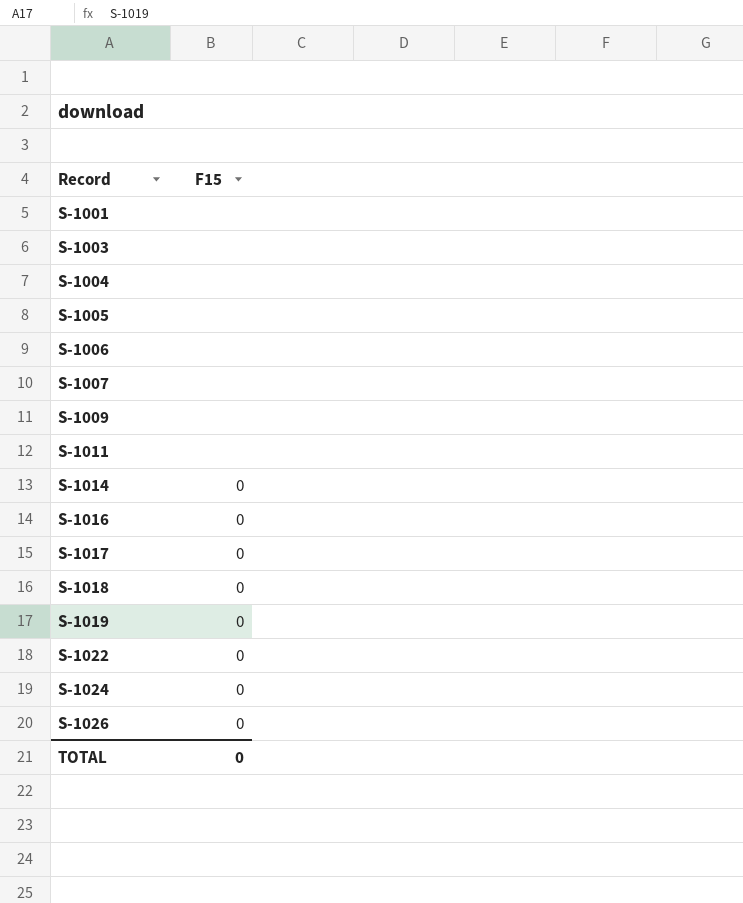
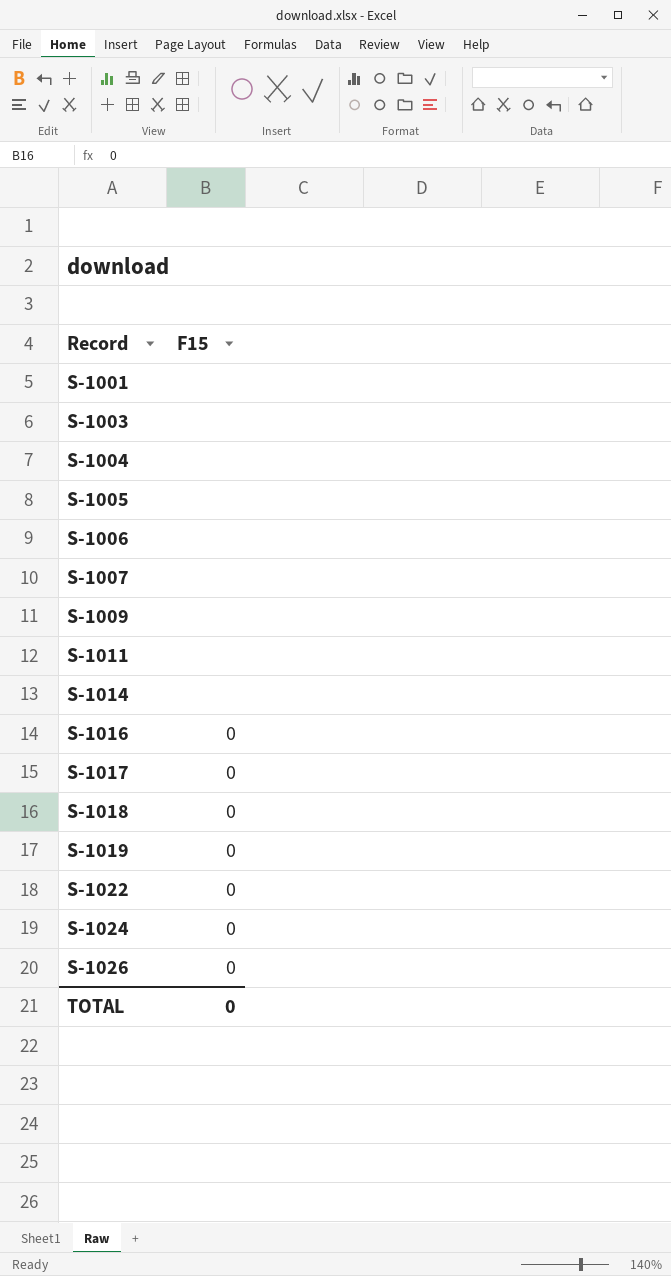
S-1014 | F15: 0 -> none

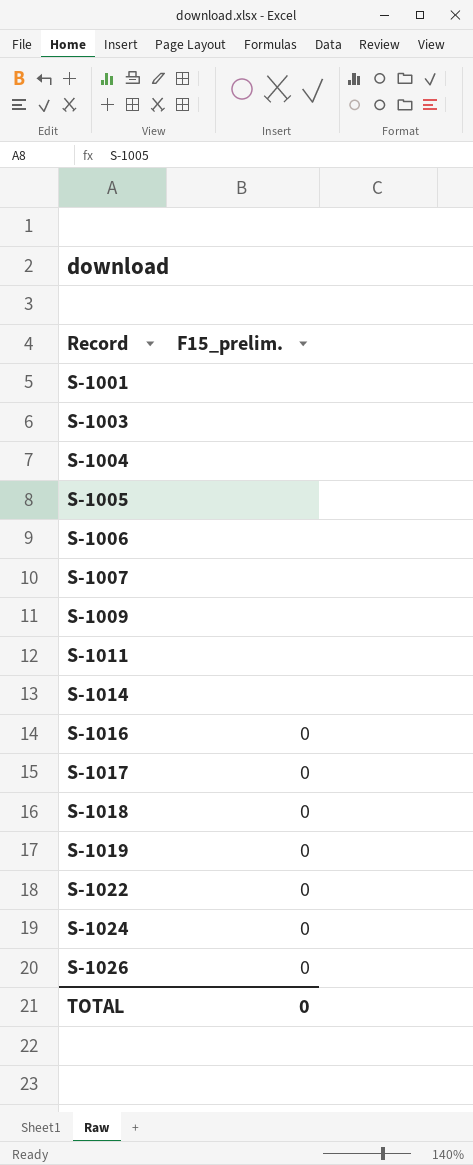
column name: F15 -> F15_prelim.

